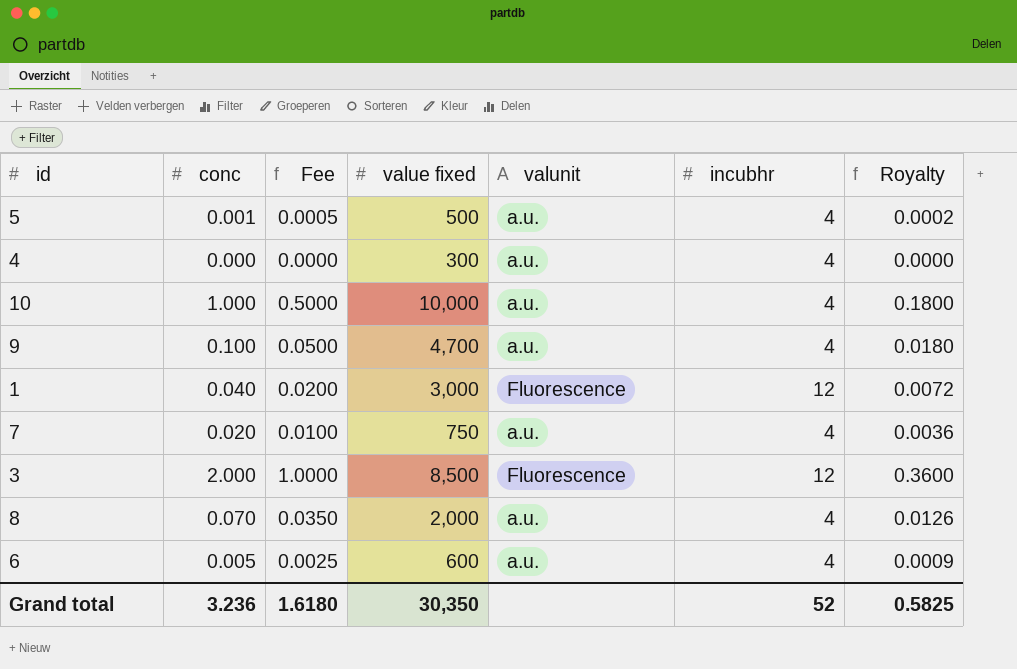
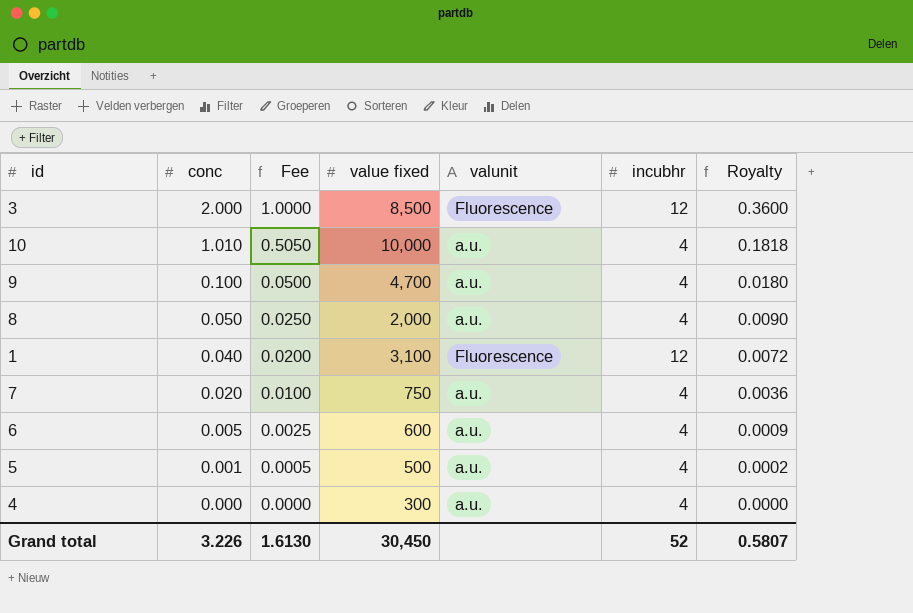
row order: none -> conc descending
10 | conc: 1.000 -> 1.010
10 | Fee: 0.5000 -> 0.5050
10 | Royalty: 0.1800 -> 0.1818
8 | conc: 0.070 -> 0.050
8 | Fee: 0.0350 -> 0.0250
8 | Royalty: 0.0126 -> 0.0090
1 | value fixed: 3,000 -> 3,100
Grand total | conc: 3.236 -> 3.226
Grand total | Fee: 1.6180 -> 1.6130
Grand total | value fixed: 30,350 -> 30,450
Grand total | Royalty: 0.5825 -> 0.5807

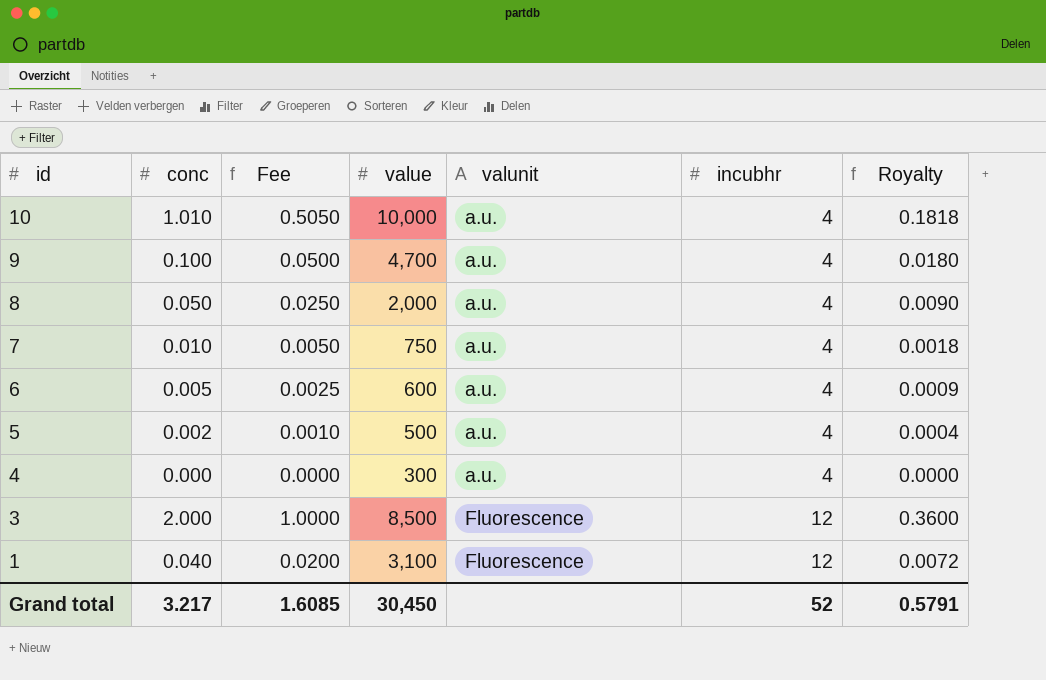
row order: conc descending -> id descending
column name: value fixed -> value
7 | conc: 0.020 -> 0.010
7 | Fee: 0.0100 -> 0.0050
7 | Royalty: 0.0036 -> 0.0018
5 | conc: 0.001 -> 0.002
5 | Fee: 0.0005 -> 0.0010
5 | Royalty: 0.0002 -> 0.0004
Grand total | conc: 3.226 -> 3.217
Grand total | Fee: 1.6130 -> 1.6085
Grand total | Royalty: 0.5807 -> 0.5791

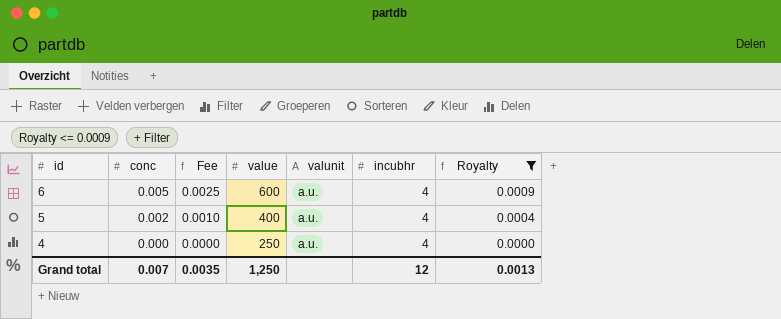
filter: none -> Royalty <= 0.0009
5 | value: 500 -> 400
4 | value: 300 -> 250
Grand total | conc: 3.217 -> 0.007
Grand total | Fee: 1.6085 -> 0.0035
Grand total | value: 30,450 -> 1,250
Grand total | incubhr: 52 -> 12
Grand total | Royalty: 0.5791 -> 0.0013

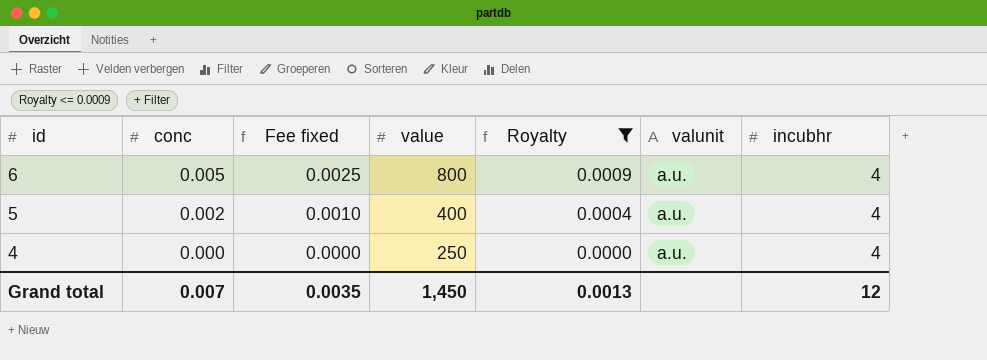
column name: Fee -> Fee fixed
column Royalty | position: 7 -> 5
6 | value: 600 -> 800
Grand total | value: 1,250 -> 1,450

